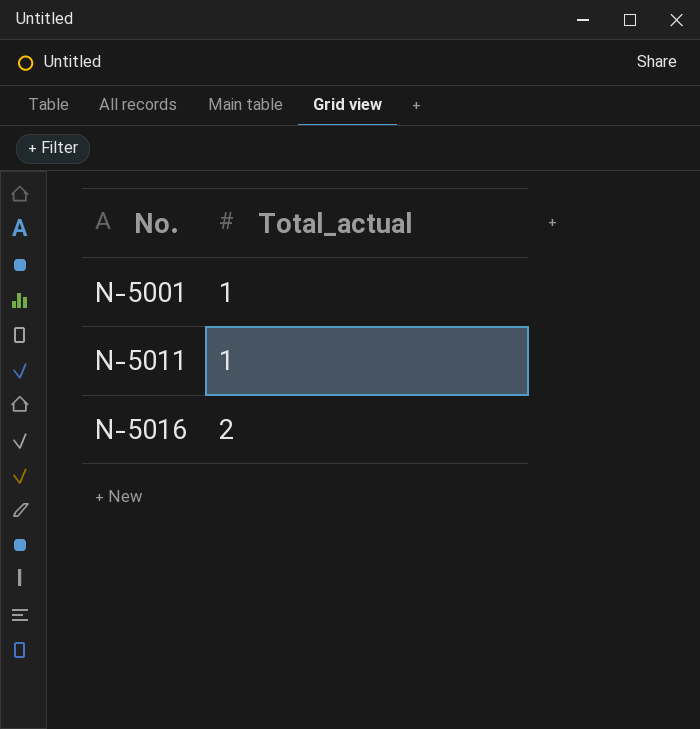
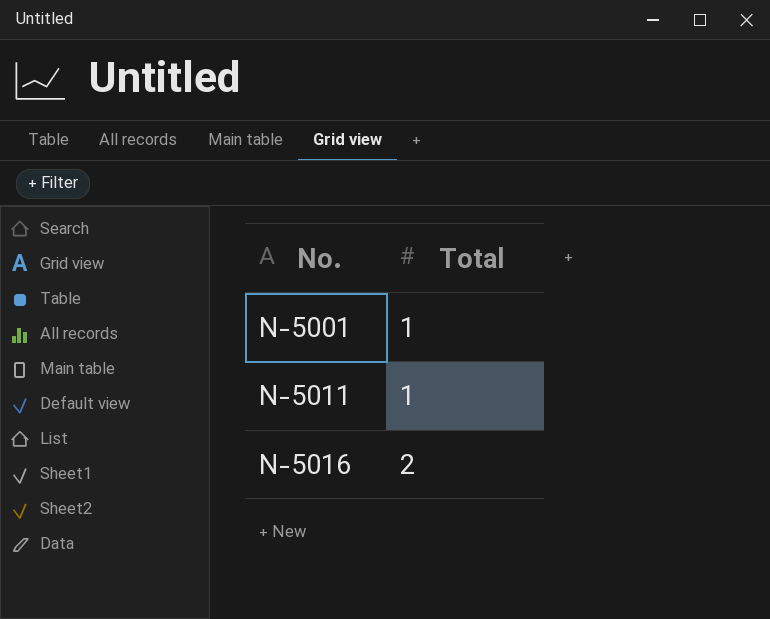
column name: Total_actual -> Total

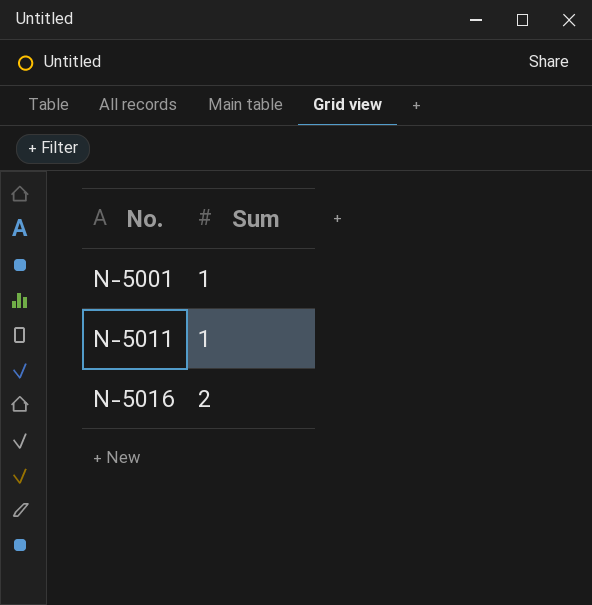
column name: Total -> Sum

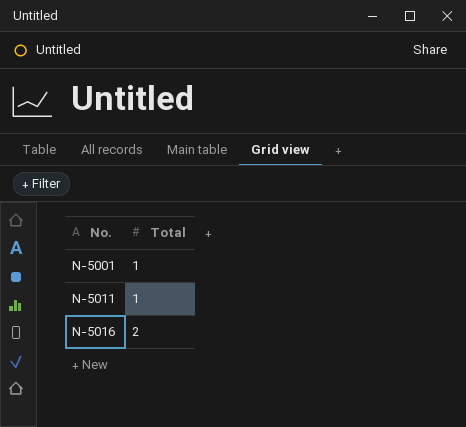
column name: Sum -> Total

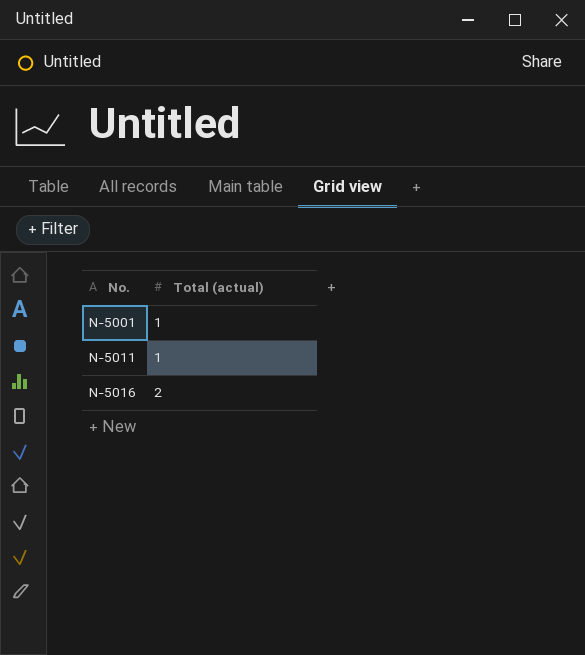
column name: Total -> Total (actual)

